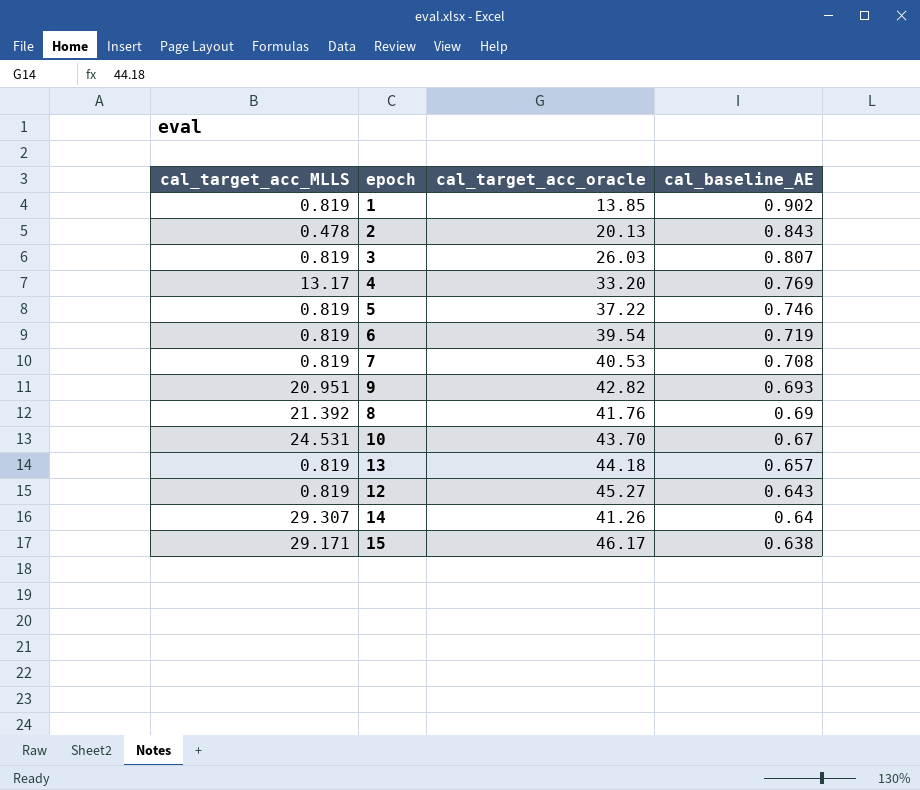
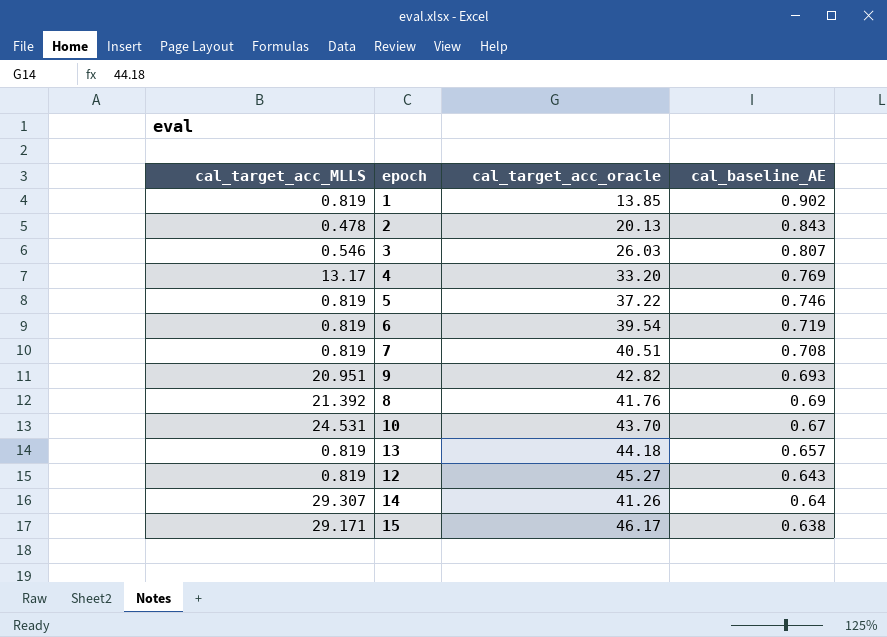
3 | cal_target_acc_MLLS: 0.819 -> 0.546
7 | cal_target_acc_oracle: 40.53 -> 40.51

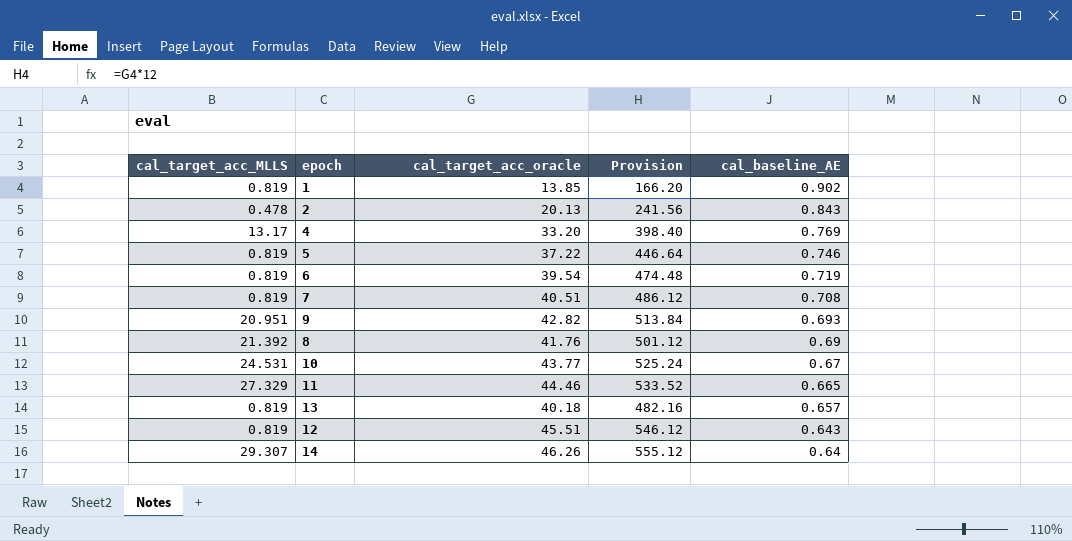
column Provision | formula: none -> [cal_target_acc_oracle] * 12
row 3: 0.546 | 26.03 | 0.807 -> none
row 15: 29.171 | 46.17 | 0.638 -> none
10 | cal_target_acc_oracle: 43.70 -> 43.77
row 11: none -> 27.329 | 44.46 | 533.52 | 0.665
13 | cal_target_acc_oracle: 44.18 -> 40.18
12 | cal_target_acc_oracle: 45.27 -> 45.51
14 | cal_target_acc_oracle: 41.26 -> 46.26

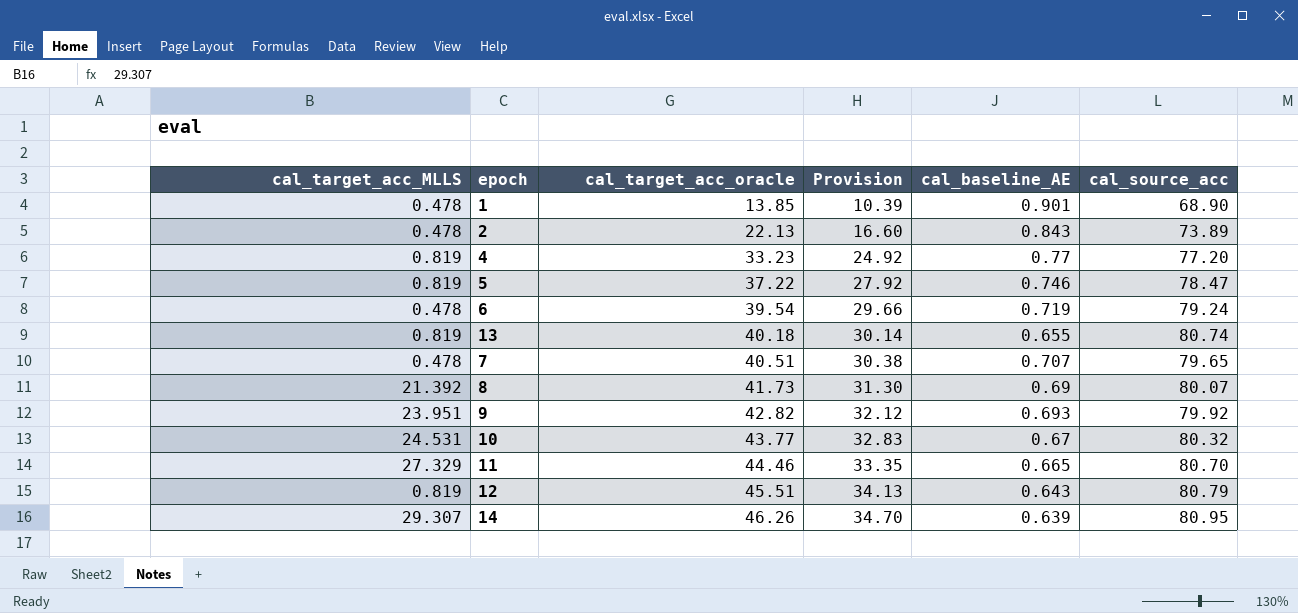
row order: cal_baseline_AE descending -> cal_target_acc_oracle ascending
column Provision | formula: [cal_target_acc_oracle] * 12 -> [cal_target_acc_oracle] * 0.75
column cal_source_acc | position: none -> 6
1 | cal_target_acc_MLLS: 0.819 -> 0.478
1 | cal_baseline_AE: 0.902 -> 0.901
2 | cal_target_acc_oracle: 20.13 -> 22.13
4 | cal_target_acc_MLLS: 13.17 -> 0.819
4 | cal_target_acc_oracle: 33.20 -> 33.23
4 | cal_baseline_AE: 0.769 -> 0.77
6 | cal_target_acc_MLLS: 0.819 -> 0.478
13 | cal_baseline_AE: 0.657 -> 0.655
7 | cal_target_acc_MLLS: 0.819 -> 0.478
7 | cal_baseline_AE: 0.708 -> 0.707
8 | cal_target_acc_oracle: 41.76 -> 41.73
9 | cal_target_acc_MLLS: 20.951 -> 23.951
14 | cal_baseline_AE: 0.64 -> 0.639

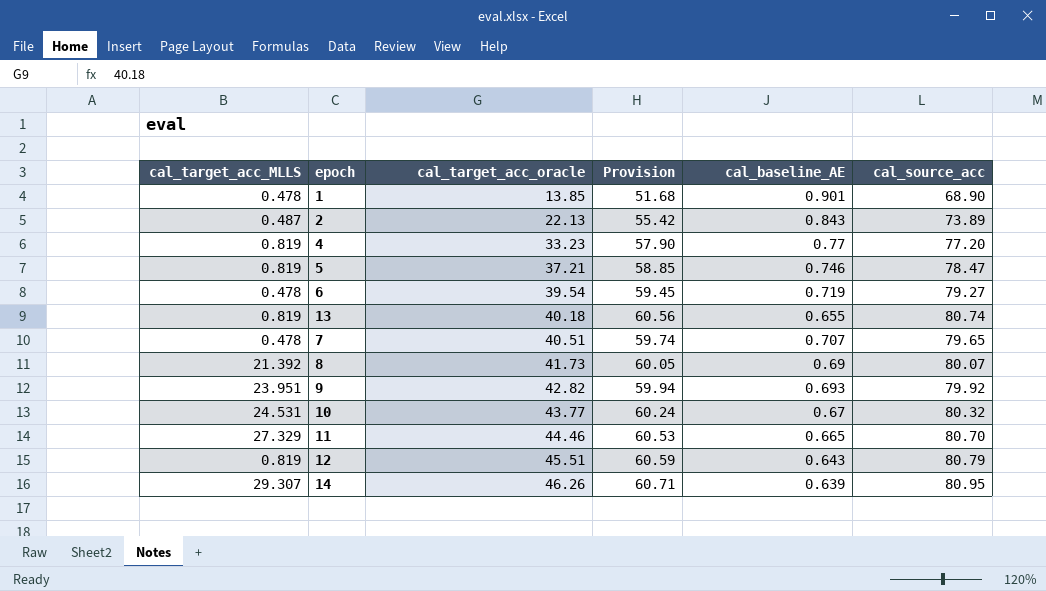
column Provision | formula: [cal_target_acc_oracle] * 0.75 -> [cal_source_acc] * 0.75
2 | cal_target_acc_MLLS: 0.478 -> 0.487
5 | cal_target_acc_oracle: 37.22 -> 37.21
6 | cal_source_acc: 79.24 -> 79.27

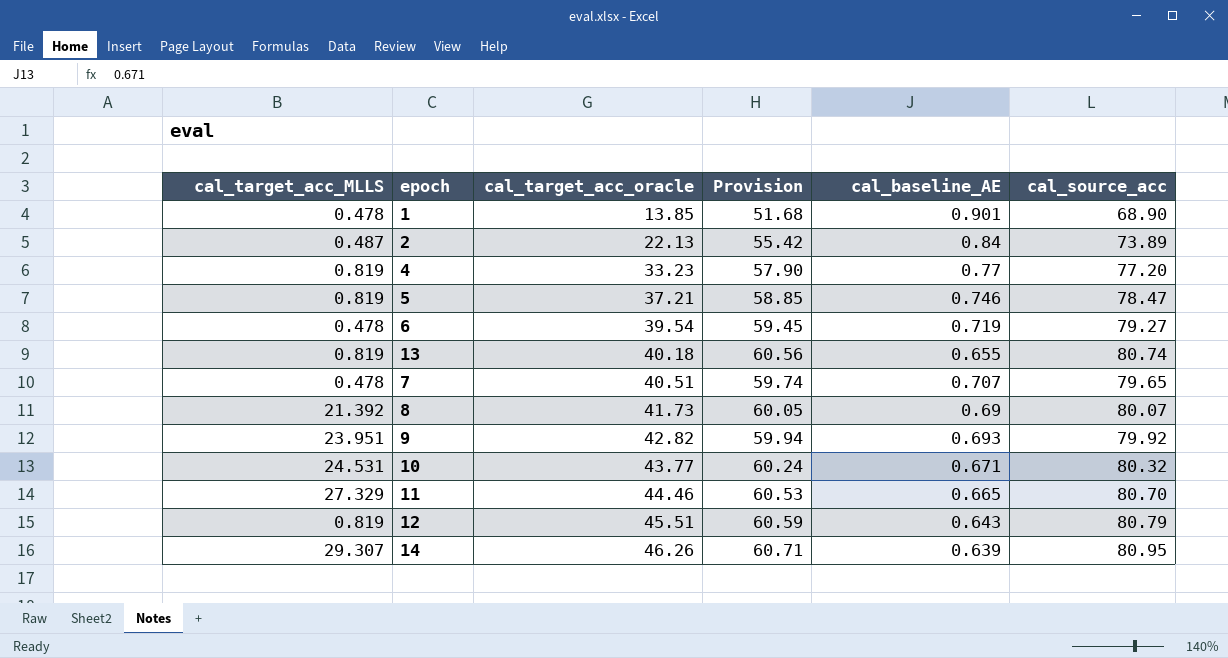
2 | cal_baseline_AE: 0.843 -> 0.84
10 | cal_baseline_AE: 0.67 -> 0.671

